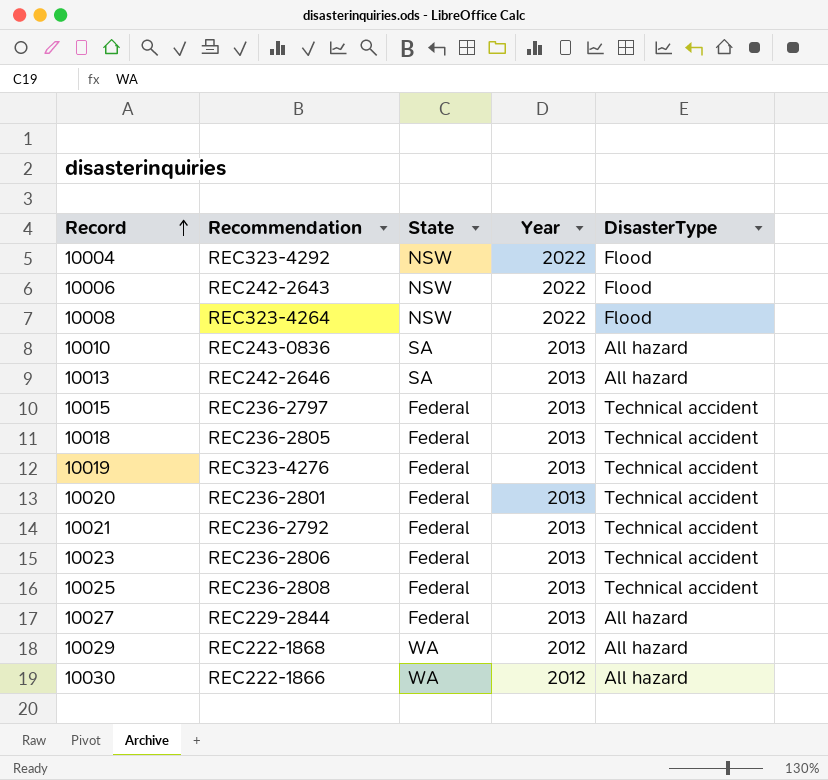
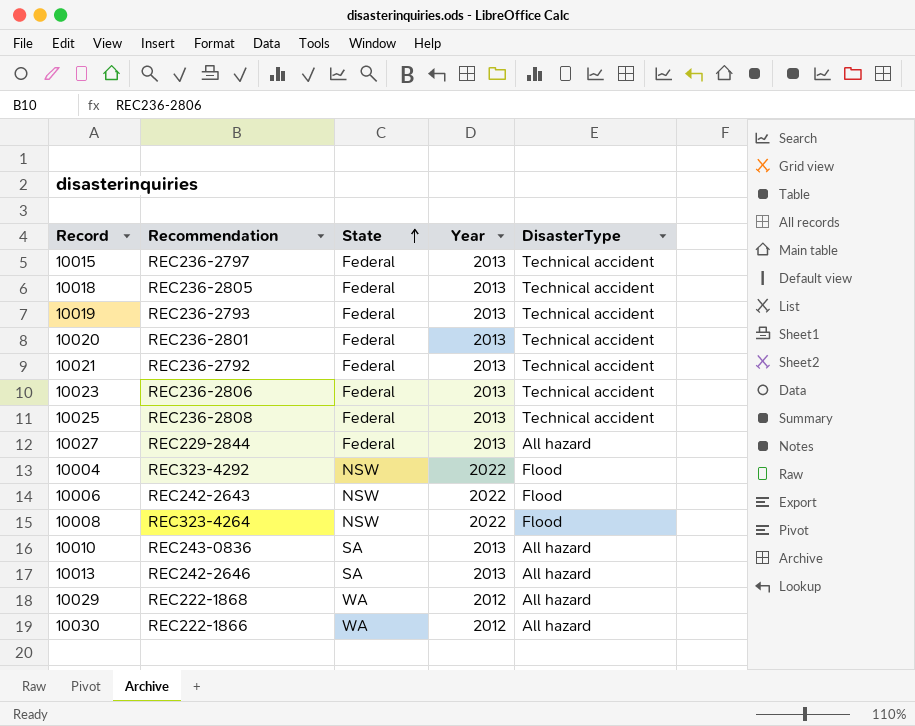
row order: Record ascending -> State ascending
10019 | Recommendation: REC323-4276 -> REC236-2793

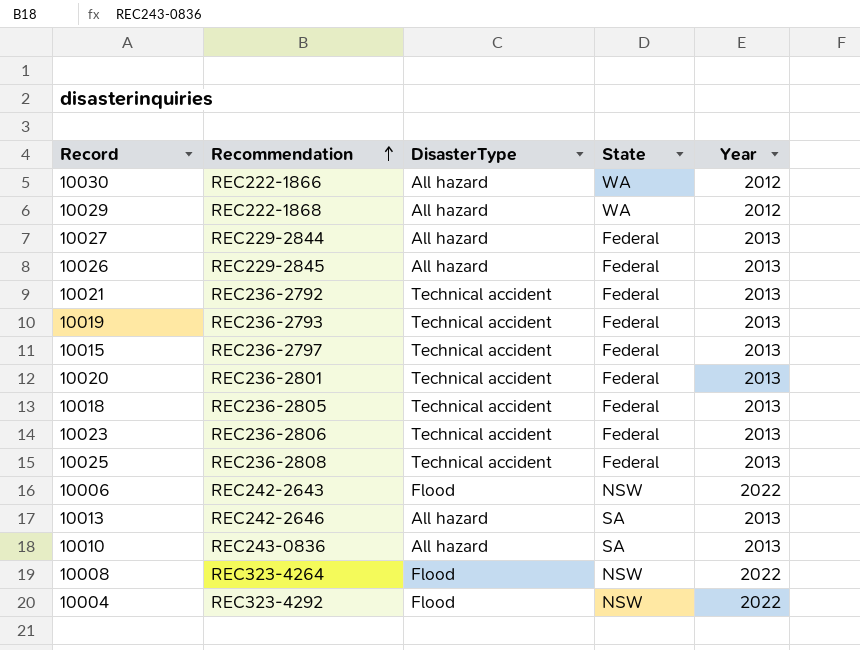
row order: State ascending -> Recommendation ascending
column DisasterType | position: 5 -> 3
row 10026: none -> REC229-2845 | All hazard | Federal | 2013

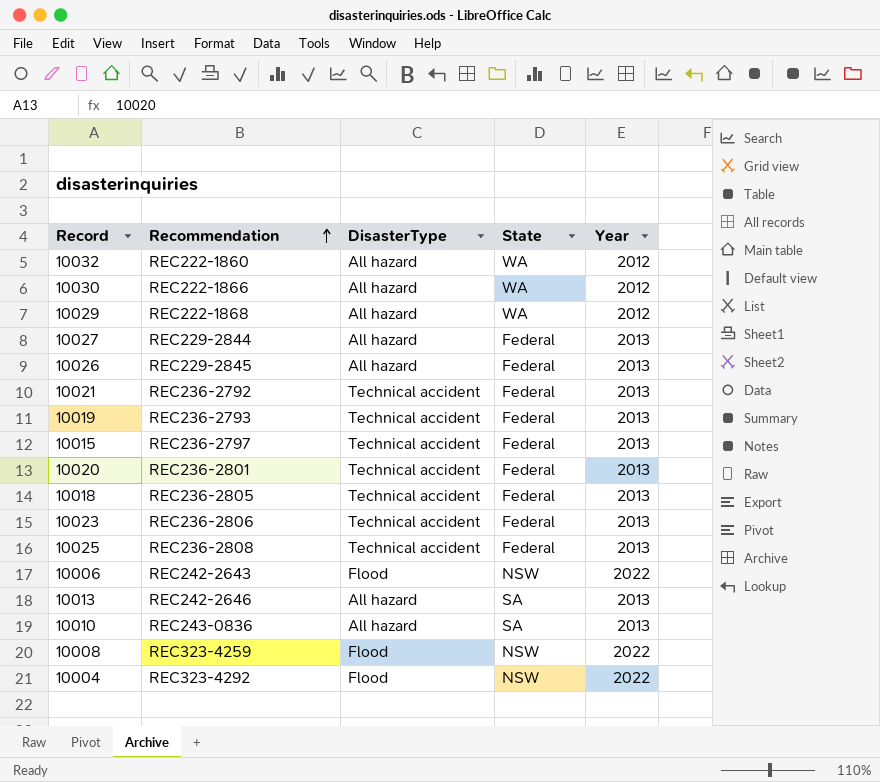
row 10032: none -> REC222-1860 | All hazard | WA | 2012
10008 | Recommendation: REC323-4264 -> REC323-4259

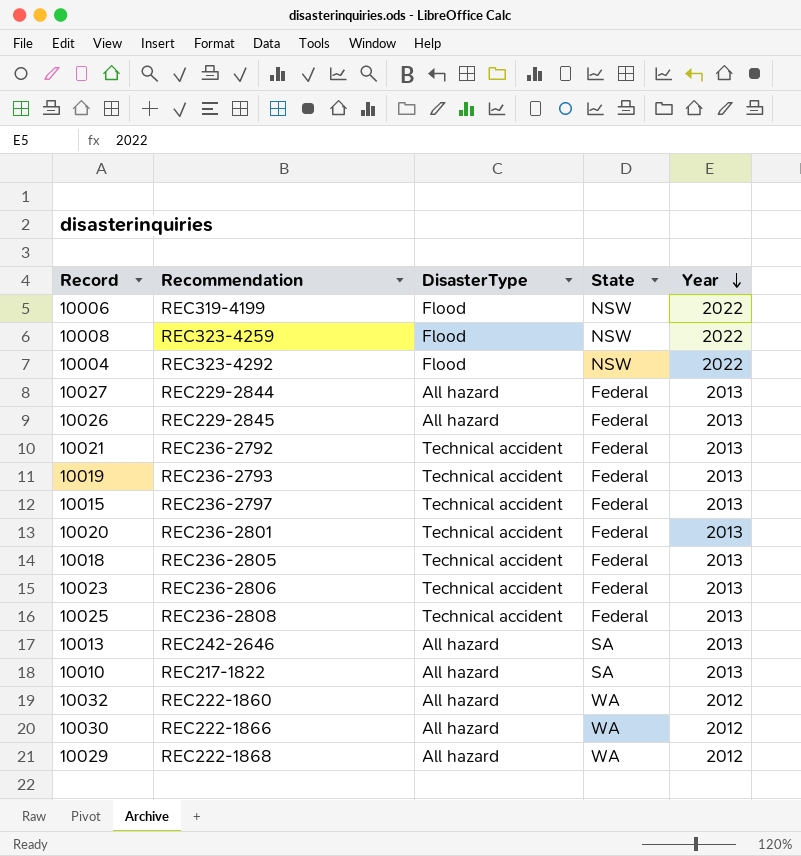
row order: Recommendation ascending -> Year descending
10006 | Recommendation: REC242-2643 -> REC319-4199
10010 | Recommendation: REC243-0836 -> REC217-1822

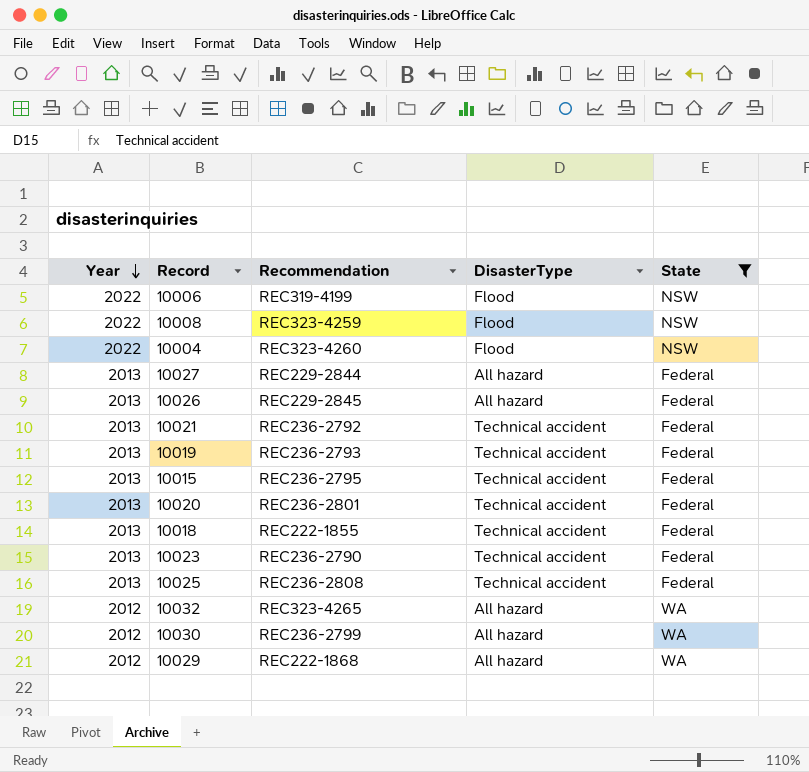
filter: none -> State != SA
column Year | position: 5 -> 1
10004 | Recommendation: REC323-4292 -> REC323-4260
10015 | Recommendation: REC236-2797 -> REC236-2795
10018 | Recommendation: REC236-2805 -> REC222-1855
10023 | Recommendation: REC236-2806 -> REC236-2790
10032 | Recommendation: REC222-1860 -> REC323-4265
10030 | Recommendation: REC222-1866 -> REC236-2799

